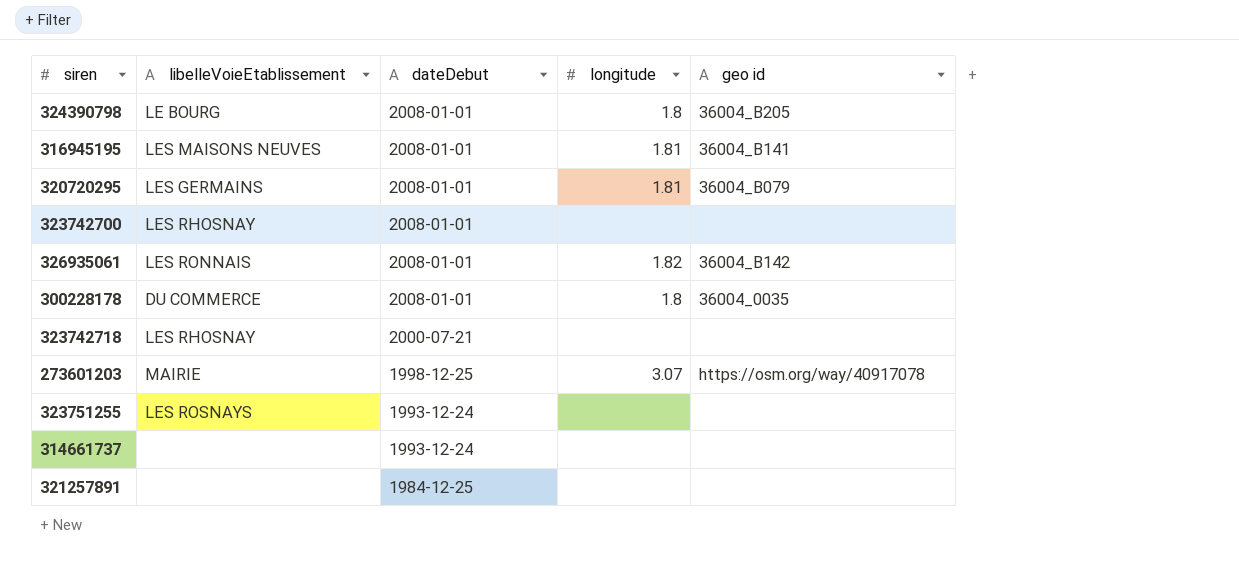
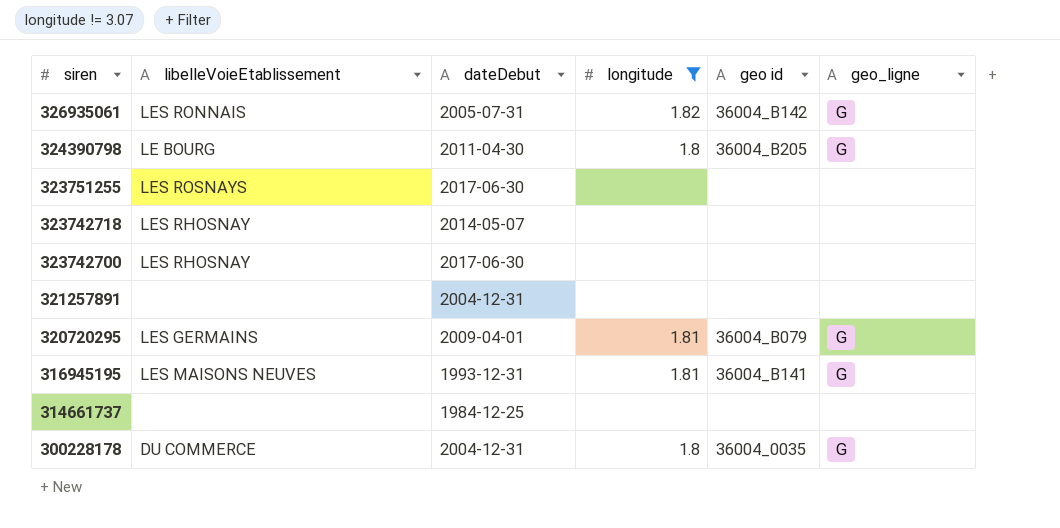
filter: none -> longitude != 3.07
row order: dateDebut descending -> siren descending
column geo_ligne | position: none -> 6
326935061 | dateDebut: 2008-01-01 -> 2005-07-31
324390798 | dateDebut: 2008-01-01 -> 2011-04-30
323751255 | dateDebut: 1993-12-24 -> 2017-06-30
323742718 | dateDebut: 2000-07-21 -> 2014-05-07
323742700 | dateDebut: 2008-01-01 -> 2017-06-30
321257891 | dateDebut: 1984-12-25 -> 2004-12-31
320720295 | dateDebut: 2008-01-01 -> 2009-04-01
316945195 | dateDebut: 2008-01-01 -> 1993-12-31
314661737 | dateDebut: 1993-12-24 -> 1984-12-25
300228178 | dateDebut: 2008-01-01 -> 2004-12-31

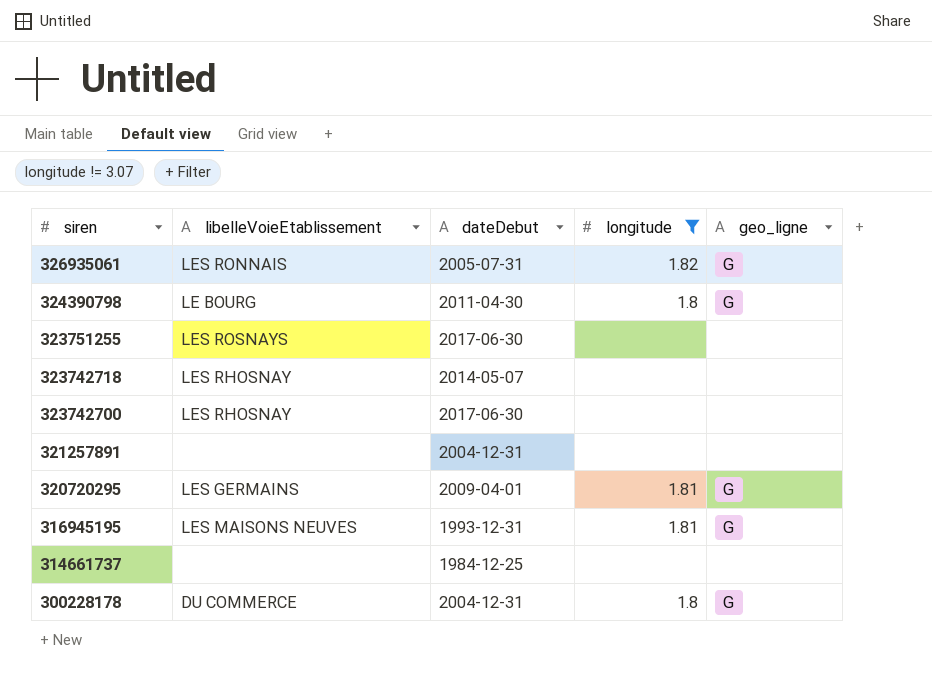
column geo id | position: 5 -> none

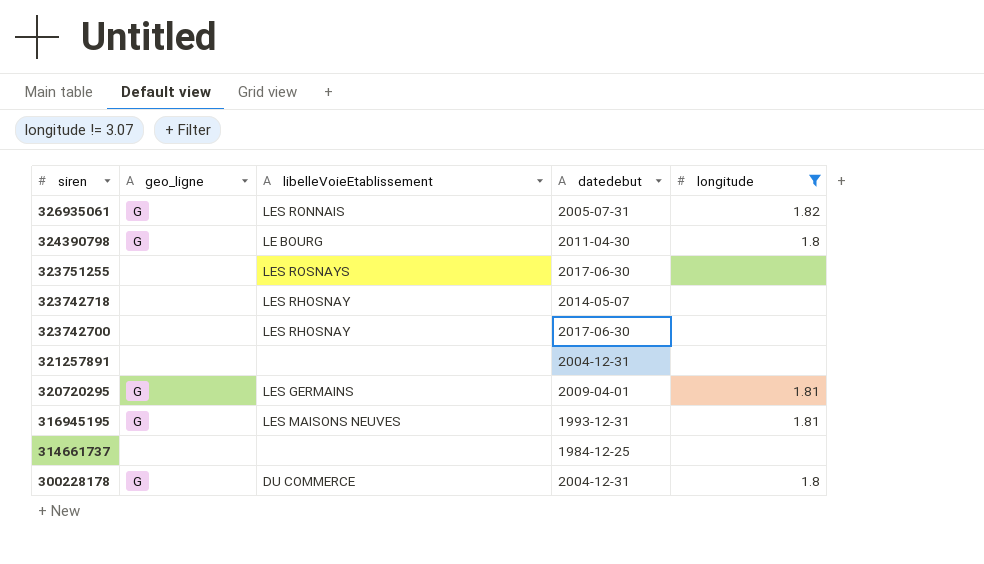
column geo_ligne | position: 5 -> 2
column name: dateDebut -> datedebut

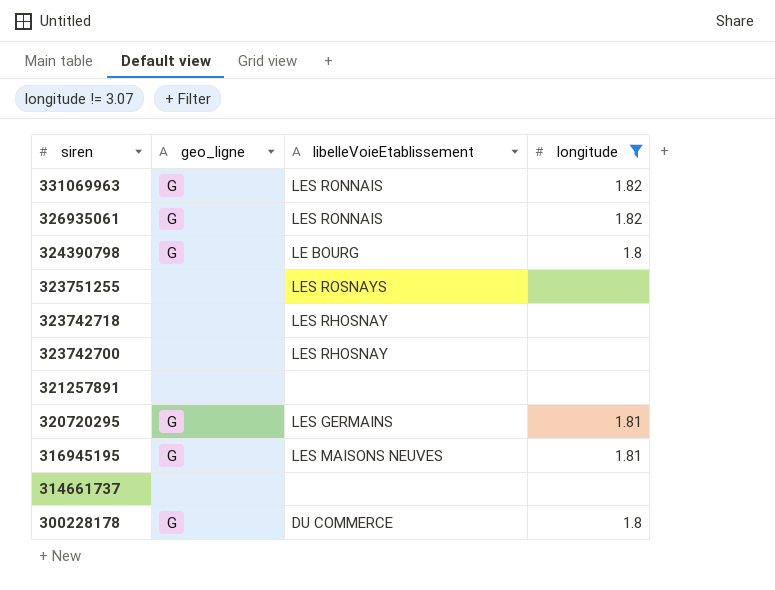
column datedebut | position: 4 -> none
row 331069963: none -> G | LES RONNAIS | 1.82

